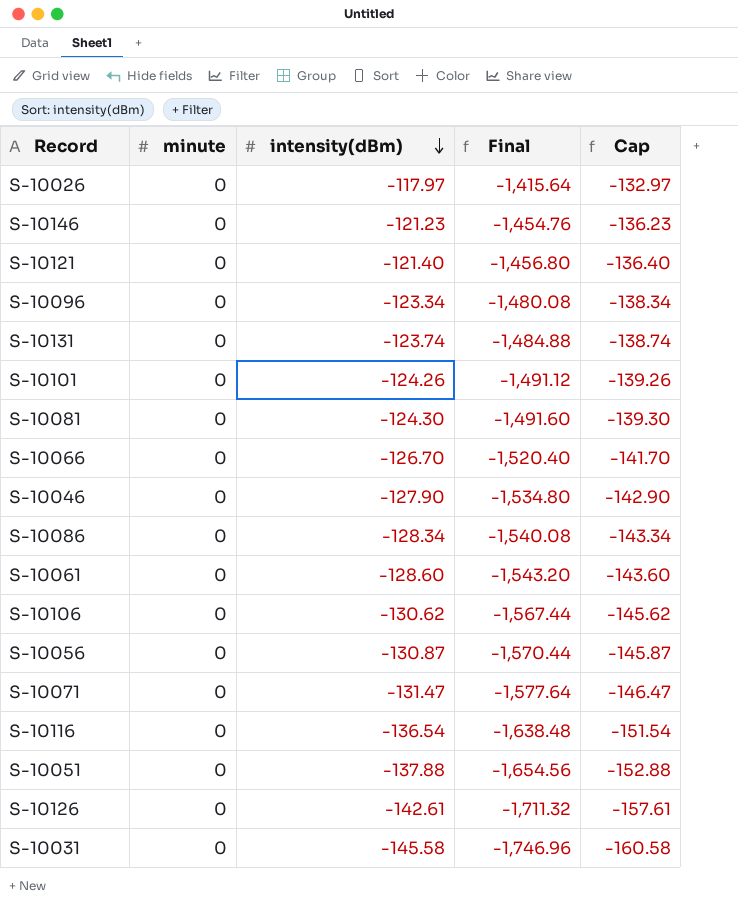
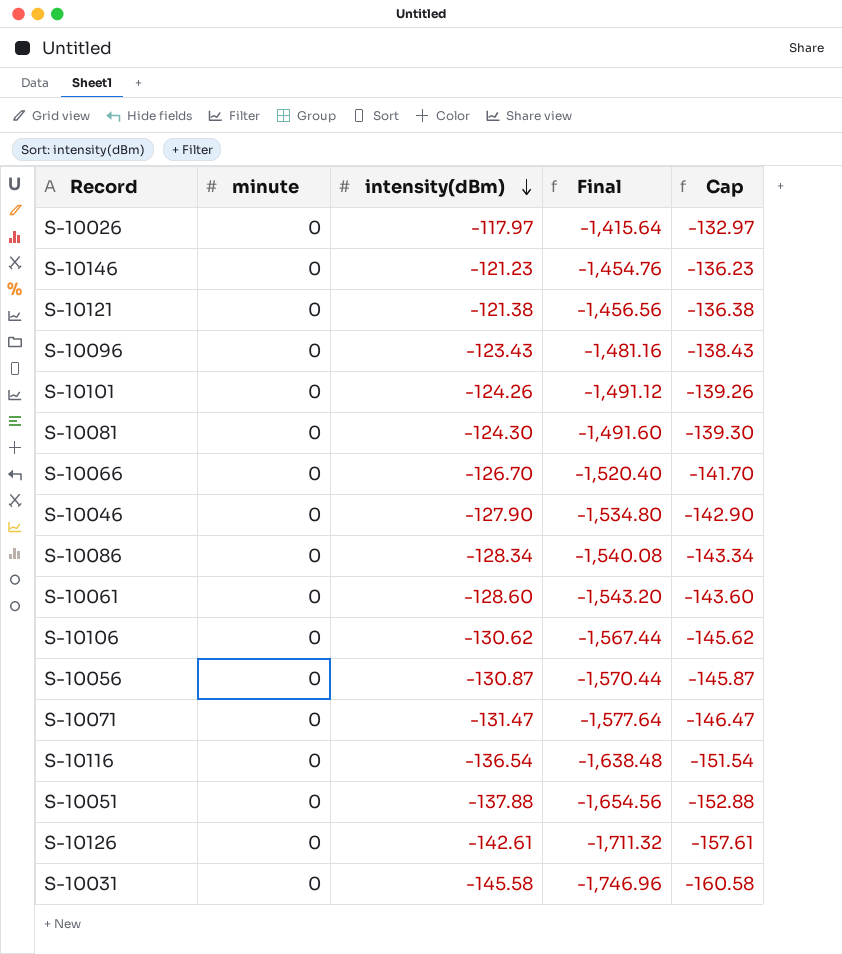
row S-10131: 0 | -123.74 | -1,484.88 | -138.74 -> none
S-10121 | intensity(dBm): -121.40 -> -121.38
S-10121 | Final: -1,456.80 -> -1,456.56
S-10121 | Cap: -136.40 -> -136.38
S-10096 | intensity(dBm): -123.34 -> -123.43
S-10096 | Final: -1,480.08 -> -1,481.16
S-10096 | Cap: -138.34 -> -138.43

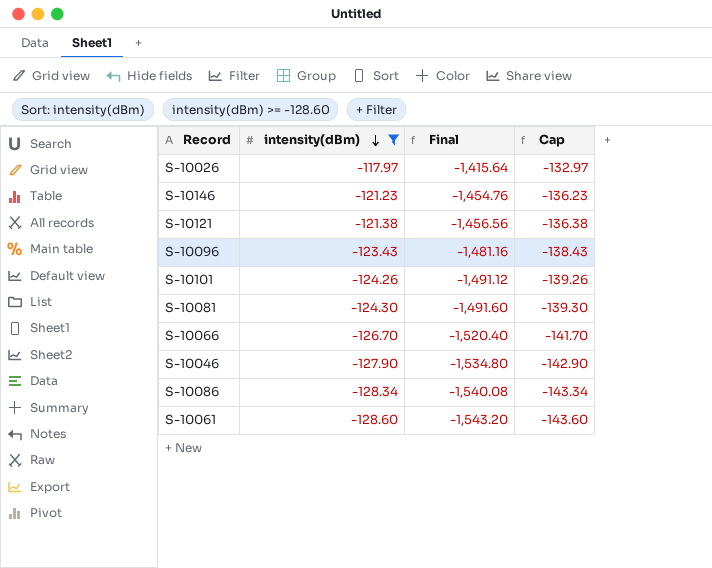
filter: none -> intensity(dBm) >= -128.60
column minute | position: 2 -> none

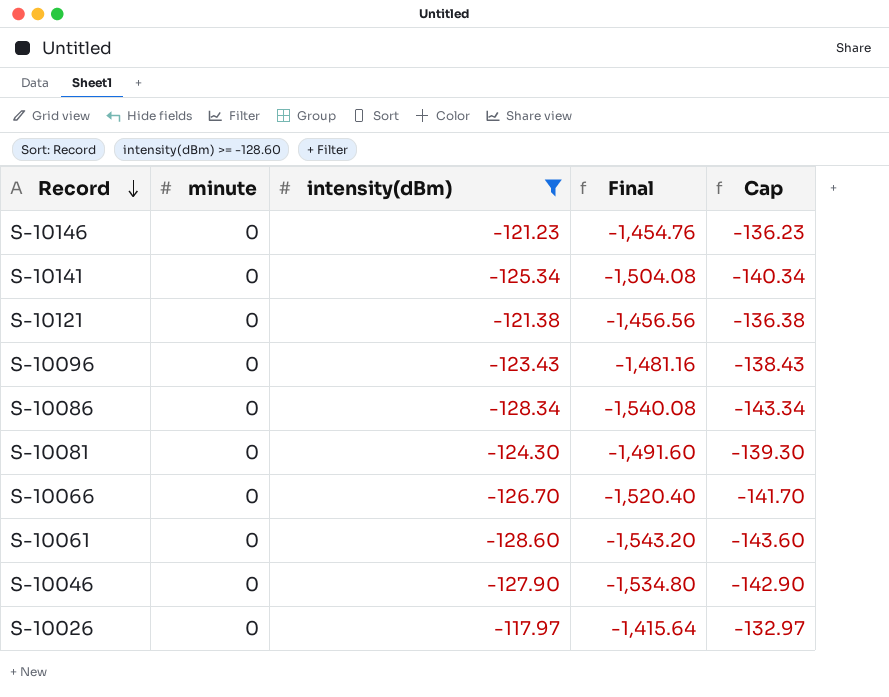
row order: intensity(dBm) descending -> Record descending
column minute | position: none -> 2
row S-10101: -124.26 | -1,491.12 | -139.26 -> none
row S-10141: none -> 0 | -125.34 | -1,504.08 | -140.34

